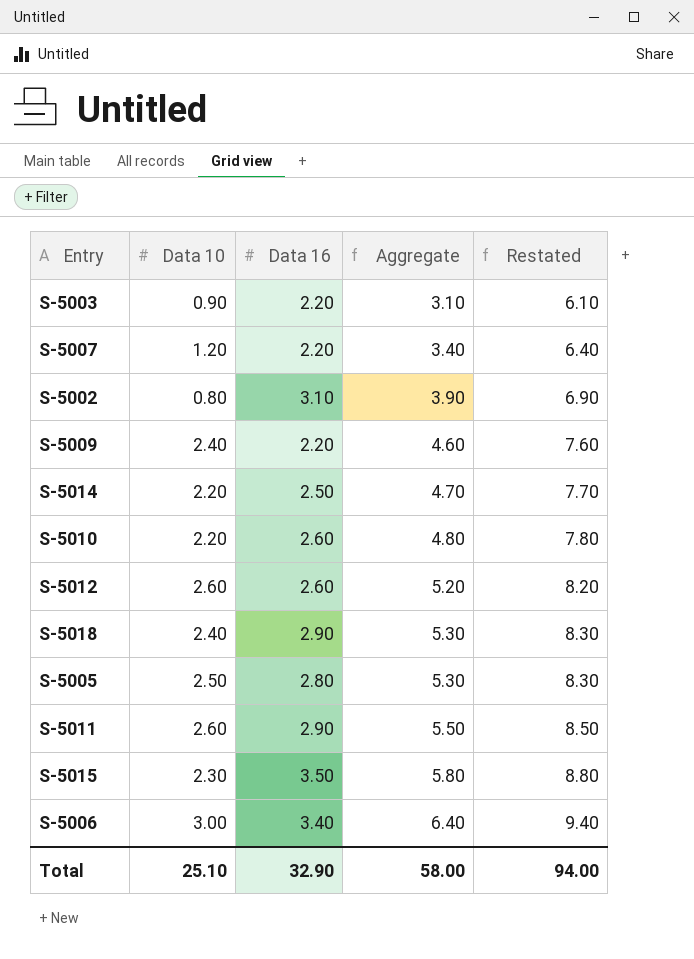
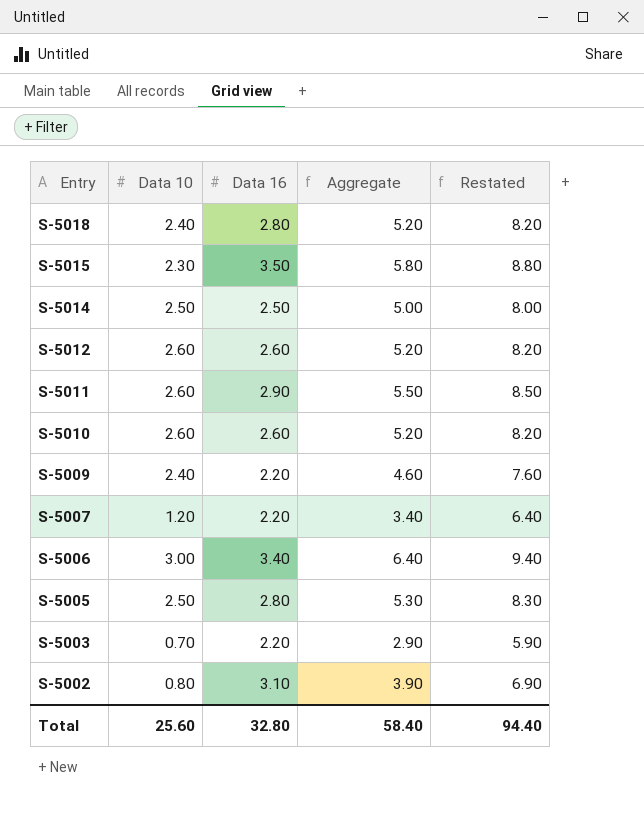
row order: Aggregate ascending -> Entry descending
S-5018 | Data 16: 2.90 -> 2.80
S-5018 | Aggregate: 5.30 -> 5.20
S-5018 | Restated: 8.30 -> 8.20
S-5014 | Data 10: 2.20 -> 2.50
S-5014 | Aggregate: 4.70 -> 5.00
S-5014 | Restated: 7.70 -> 8.00
S-5010 | Data 10: 2.20 -> 2.60
S-5010 | Aggregate: 4.80 -> 5.20
S-5010 | Restated: 7.80 -> 8.20
S-5003 | Data 10: 0.90 -> 0.70
S-5003 | Aggregate: 3.10 -> 2.90
S-5003 | Restated: 6.10 -> 5.90
Total | Data 10: 25.10 -> 25.60
Total | Data 16: 32.90 -> 32.80
Total | Aggregate: 58.00 -> 58.40
Total | Restated: 94.00 -> 94.40

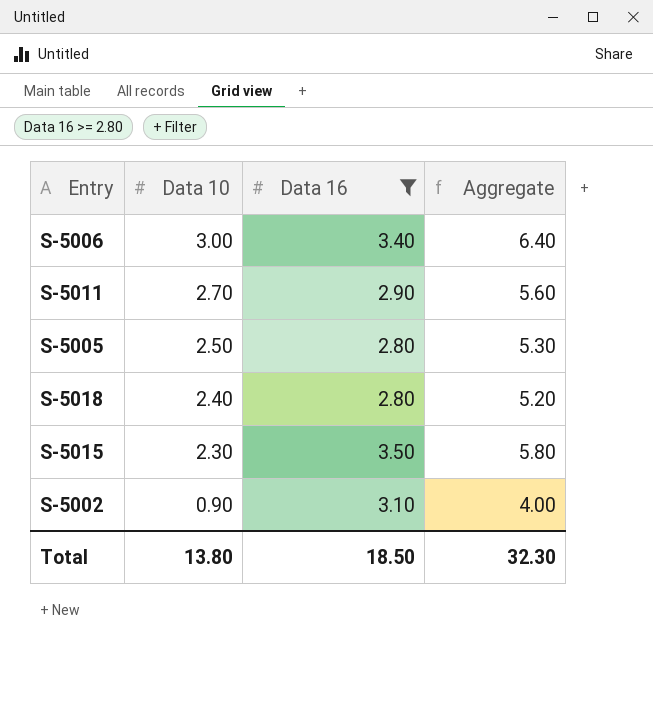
filter: none -> Data 16 >= 2.80
row order: Entry descending -> Data 10 descending
column Restated | formula: [Aggregate] + 3 -> none
S-5011 | Data 10: 2.60 -> 2.70
S-5011 | Aggregate: 5.50 -> 5.60
S-5002 | Data 10: 0.80 -> 0.90
S-5002 | Aggregate: 3.90 -> 4.00
Total | Data 10: 25.60 -> 13.80
Total | Data 16: 32.80 -> 18.50
Total | Aggregate: 58.40 -> 32.30

